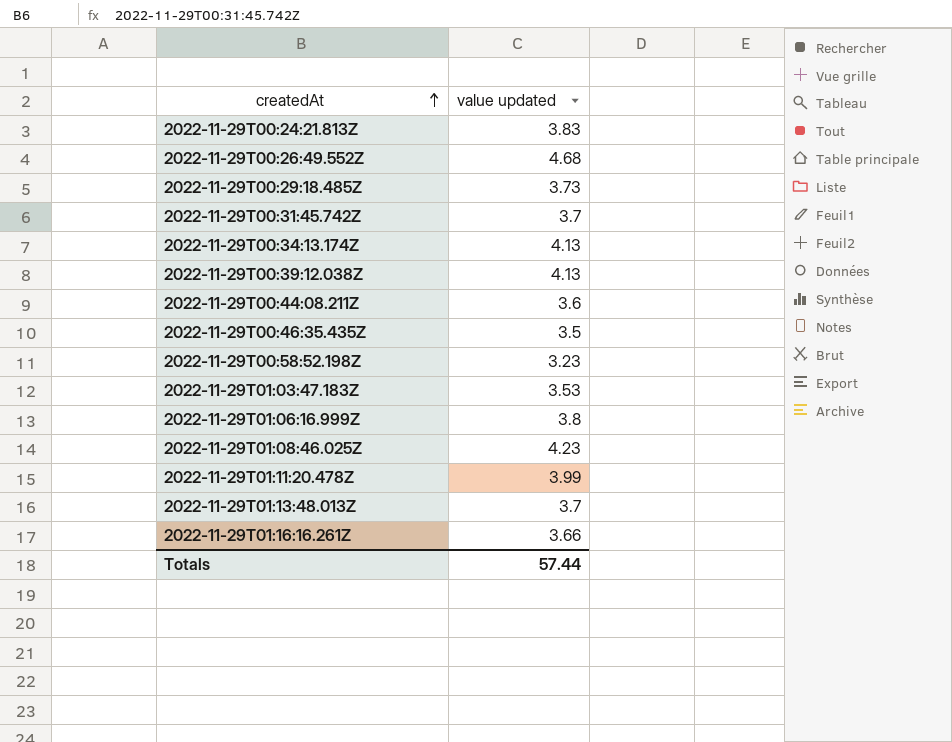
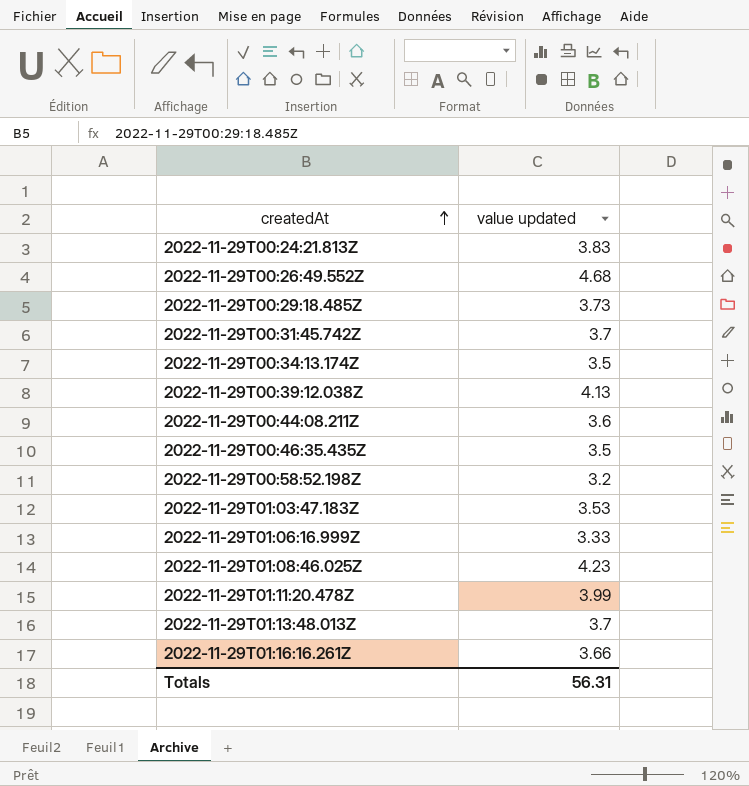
2022-11-29T00:34:13.174Z | value updated: 4.13 -> 3.5
2022-11-29T00:58:52.198Z | value updated: 3.23 -> 3.2
2022-11-29T01:06:16.999Z | value updated: 3.8 -> 3.33
Totals | value updated: 57.44 -> 56.31

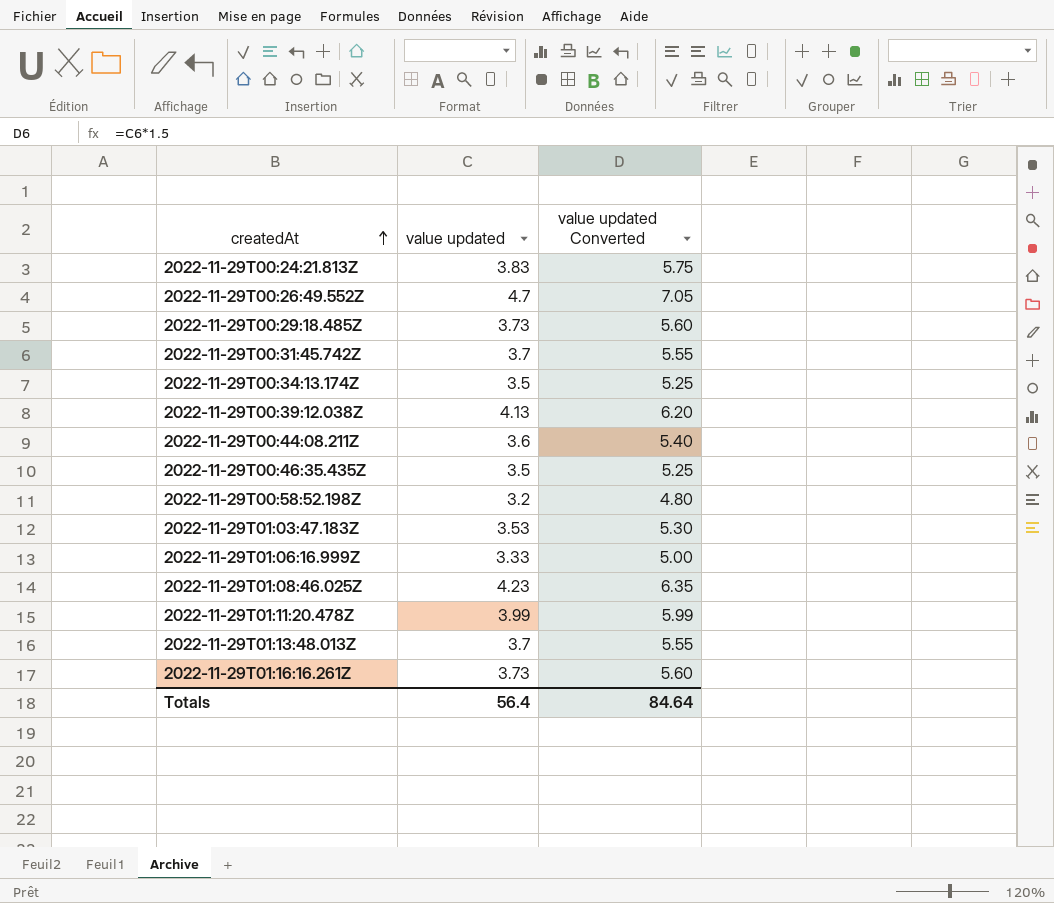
column value updated Converted | formula: none -> [value updated] * 1.5
2022-11-29T00:26:49.552Z | value updated: 4.68 -> 4.7
2022-11-29T01:16:16.261Z | value updated: 3.66 -> 3.73
Totals | value updated: 56.31 -> 56.4

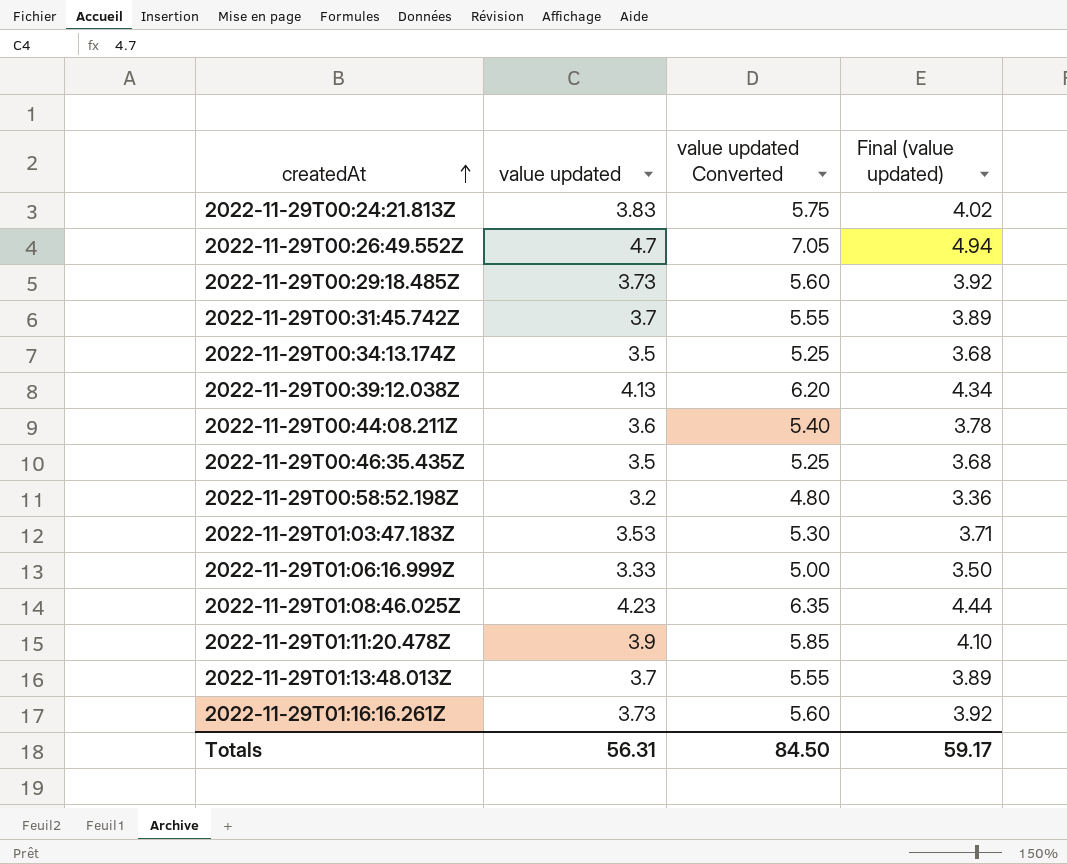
column Final (value updated) | formula: none -> [value updated] * 1.05
2022-11-29T01:11:20.478Z | value updated: 3.99 -> 3.9
2022-11-29T01:11:20.478Z | value updated Converted: 5.99 -> 5.85
Totals | value updated: 56.4 -> 56.31
Totals | value updated Converted: 84.64 -> 84.50

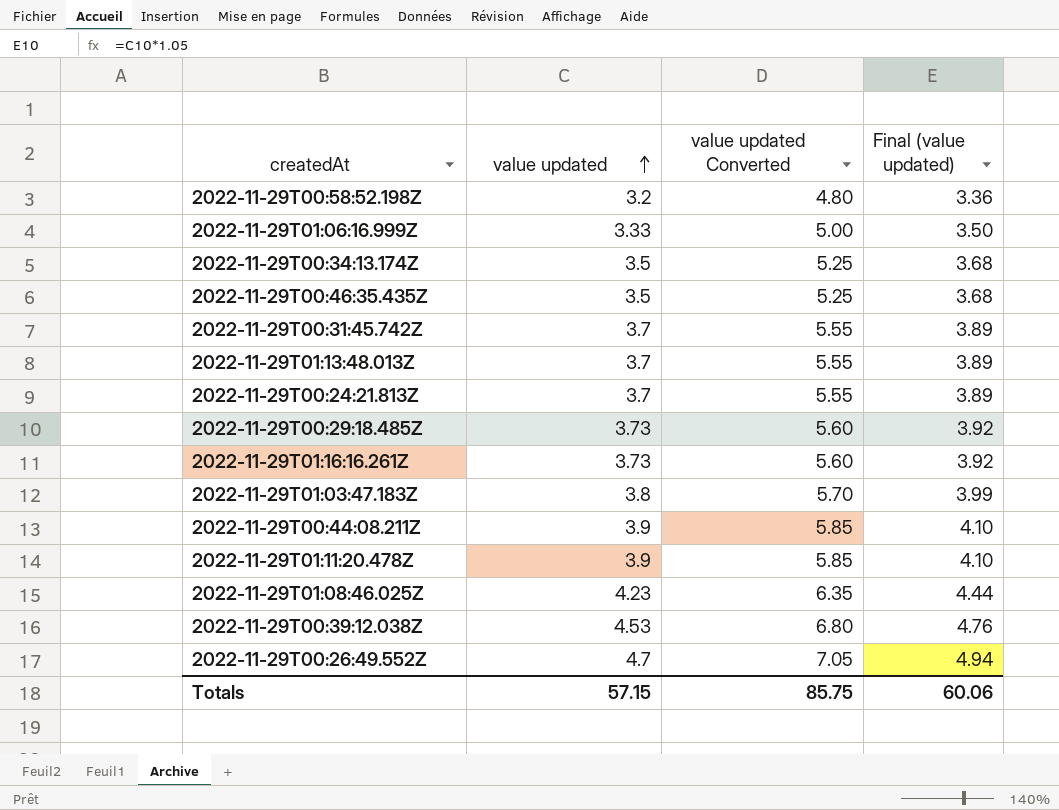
row order: createdAt ascending -> value updated ascending
2022-11-29T00:24:21.813Z | value updated: 3.83 -> 3.7
2022-11-29T00:24:21.813Z | value updated Converted: 5.75 -> 5.55
2022-11-29T00:24:21.813Z | Final (value updated): 4.02 -> 3.89
2022-11-29T01:03:47.183Z | value updated: 3.53 -> 3.8
2022-11-29T01:03:47.183Z | value updated Converted: 5.30 -> 5.70
2022-11-29T01:03:47.183Z | Final (value updated): 3.71 -> 3.99
2022-11-29T00:44:08.211Z | value updated: 3.6 -> 3.9
2022-11-29T00:44:08.211Z | value updated Converted: 5.40 -> 5.85
2022-11-29T00:44:08.211Z | Final (value updated): 3.78 -> 4.10
2022-11-29T00:39:12.038Z | value updated: 4.13 -> 4.53
2022-11-29T00:39:12.038Z | value updated Converted: 6.20 -> 6.80
2022-11-29T00:39:12.038Z | Final (value updated): 4.34 -> 4.76
Totals | value updated: 56.31 -> 57.15
Totals | value updated Converted: 84.50 -> 85.75
Totals | Final (value updated): 59.17 -> 60.06

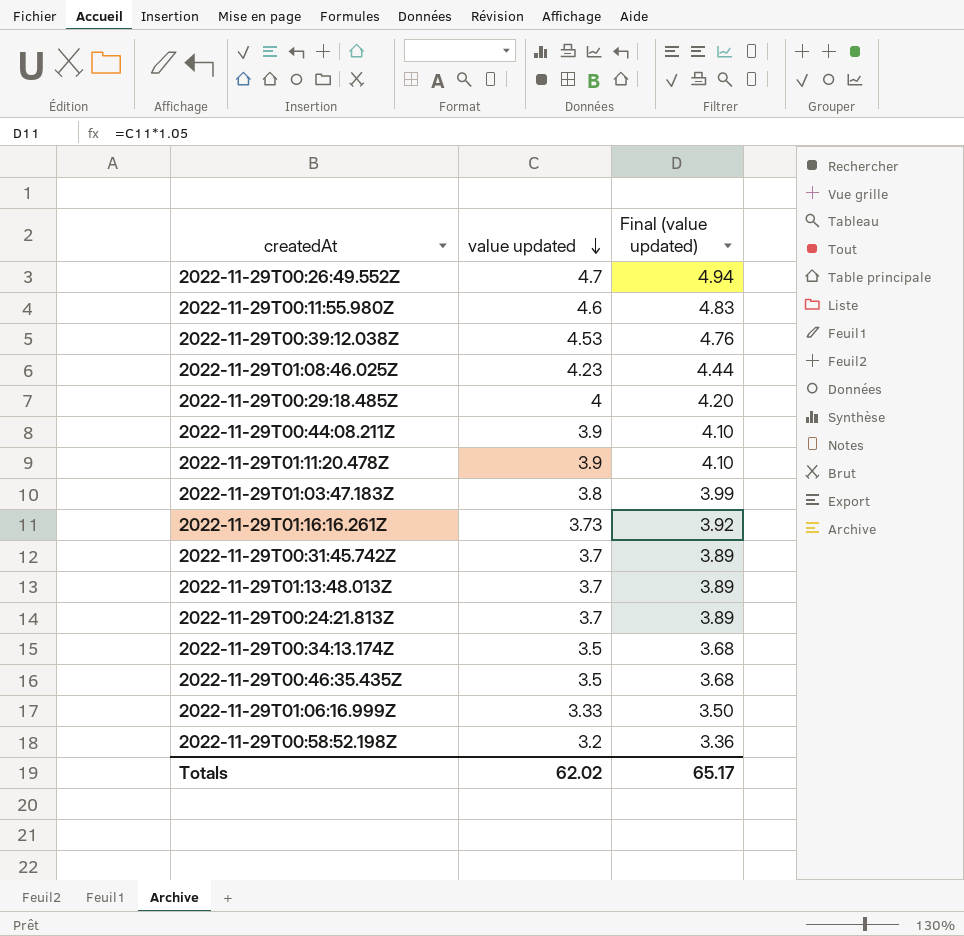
row order: value updated ascending -> value updated descending
column value updated Converted | formula: [value updated] * 1.5 -> none
row 2022-11-29T00:11:55.980Z: none -> 4.6 | 4.83
2022-11-29T00:29:18.485Z | value updated: 3.73 -> 4
2022-11-29T00:29:18.485Z | Final (value updated): 3.92 -> 4.20
Totals | value updated: 57.15 -> 62.02
Totals | Final (value updated): 60.06 -> 65.17

